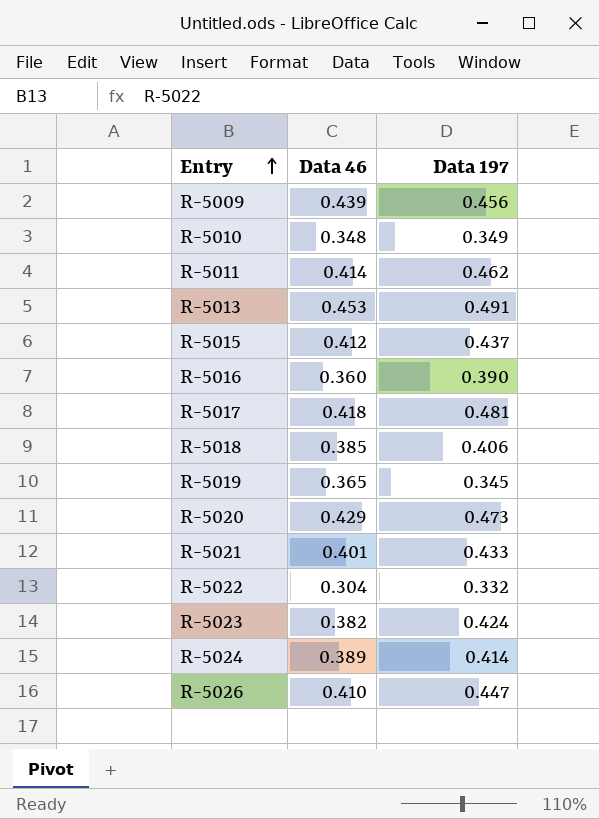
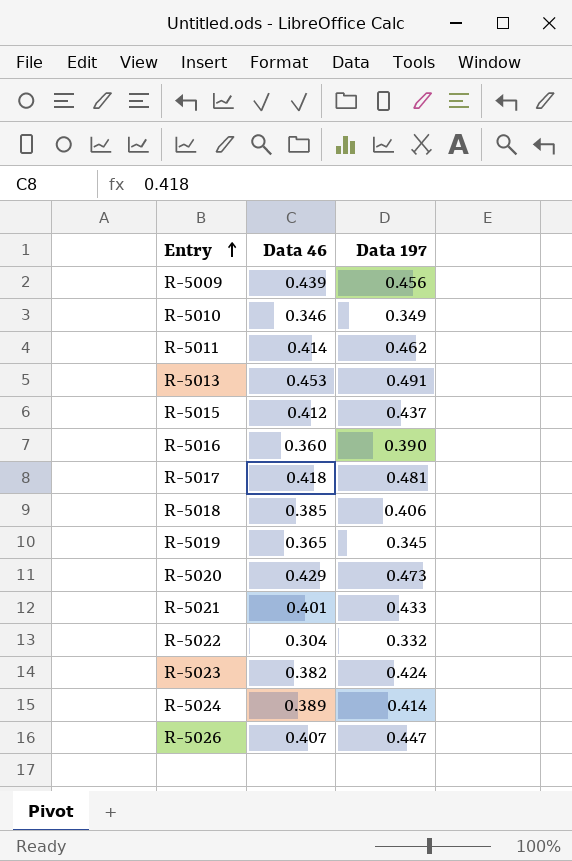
R-5010 | Data 46: 0.348 -> 0.346
R-5026 | Data 46: 0.410 -> 0.407

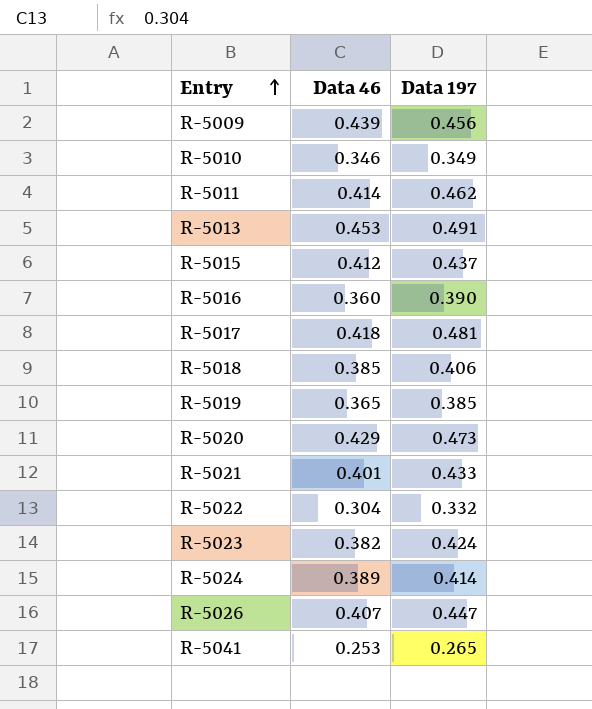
R-5019 | Data 197: 0.345 -> 0.385
row R-5041: none -> 0.253 | 0.265

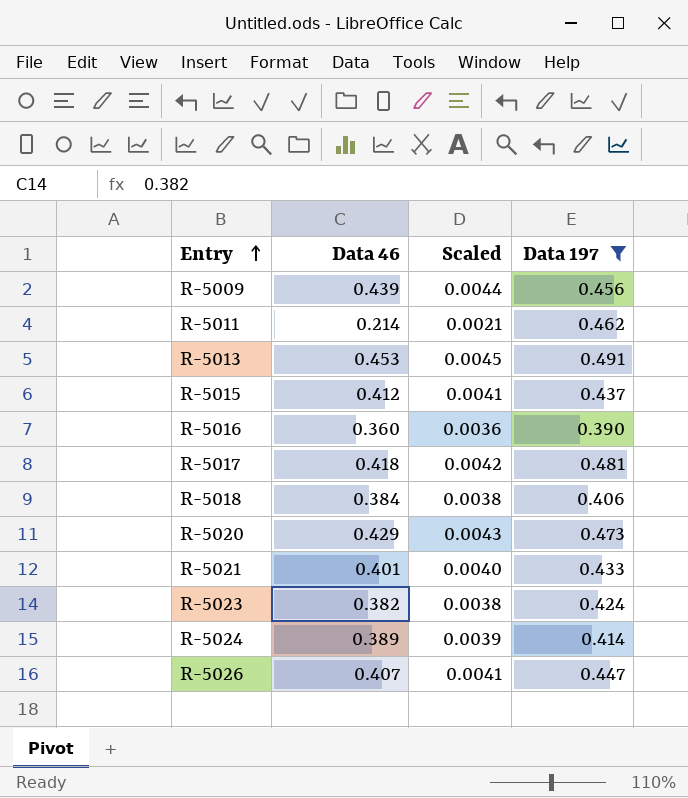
filter: none -> Data 197 >= 0.390
column Scaled | formula: none -> [Data 46] * 0.01
R-5011 | Data 46: 0.414 -> 0.214
R-5018 | Data 46: 0.385 -> 0.384

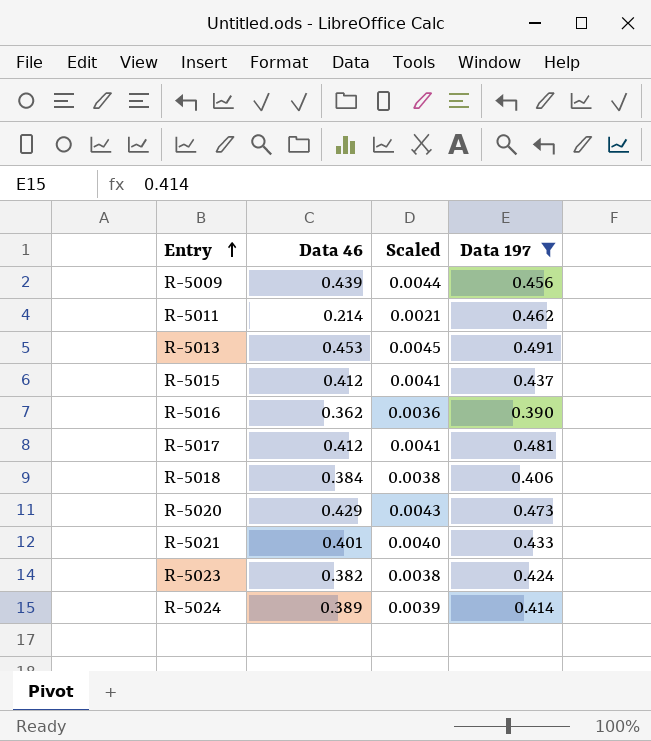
row R-5026: 0.407 | 0.0041 | 0.447 -> none
R-5016 | Data 46: 0.360 -> 0.362
R-5017 | Data 46: 0.418 -> 0.412
R-5017 | Scaled: 0.0042 -> 0.0041

